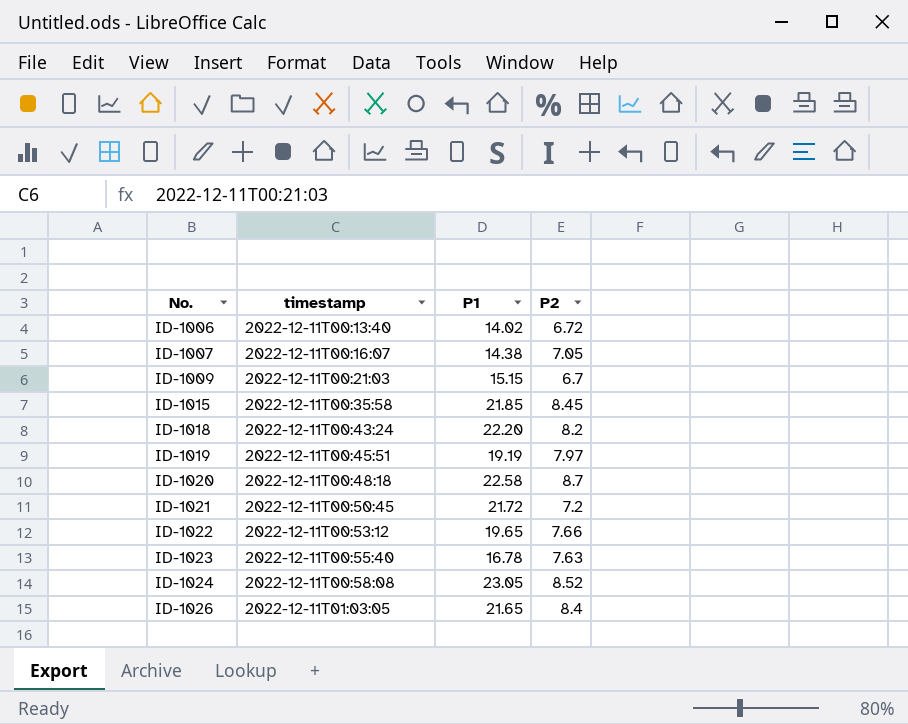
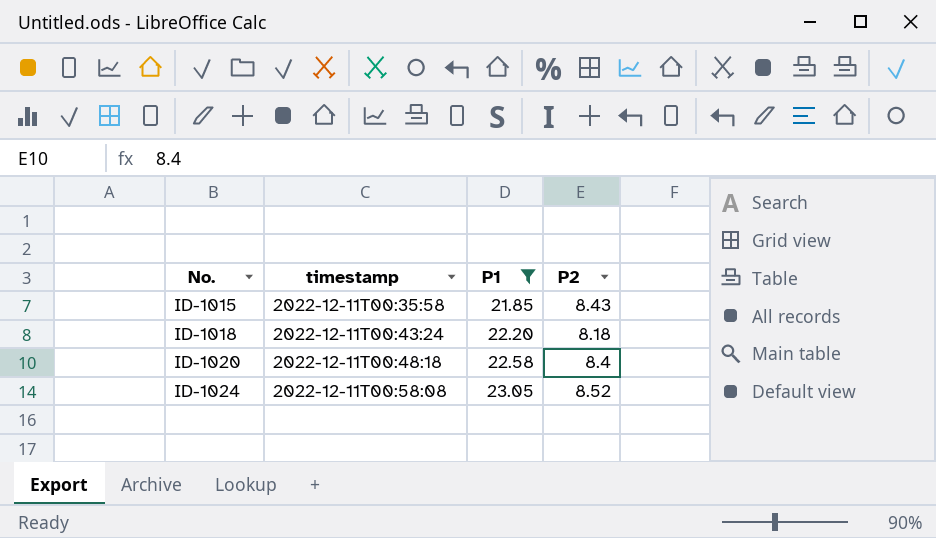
filter: none -> P1 >= 21.85
ID-1015 | P2: 8.45 -> 8.43
ID-1018 | P2: 8.2 -> 8.18
ID-1020 | P2: 8.7 -> 8.4

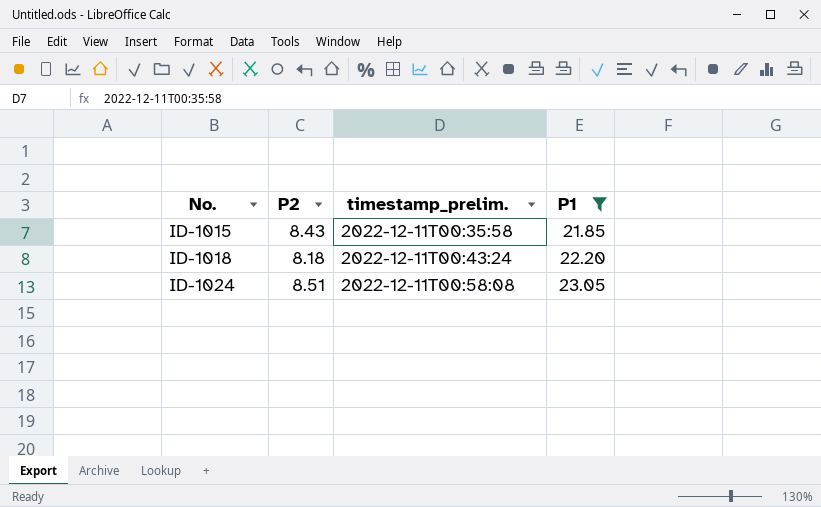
column P2 | position: 4 -> 2
column name: timestamp -> timestamp_prelim.
row ID-1020: 2022-12-11T00:48:18 | 22.58 | 8.4 -> none
ID-1024 | P2: 8.52 -> 8.51

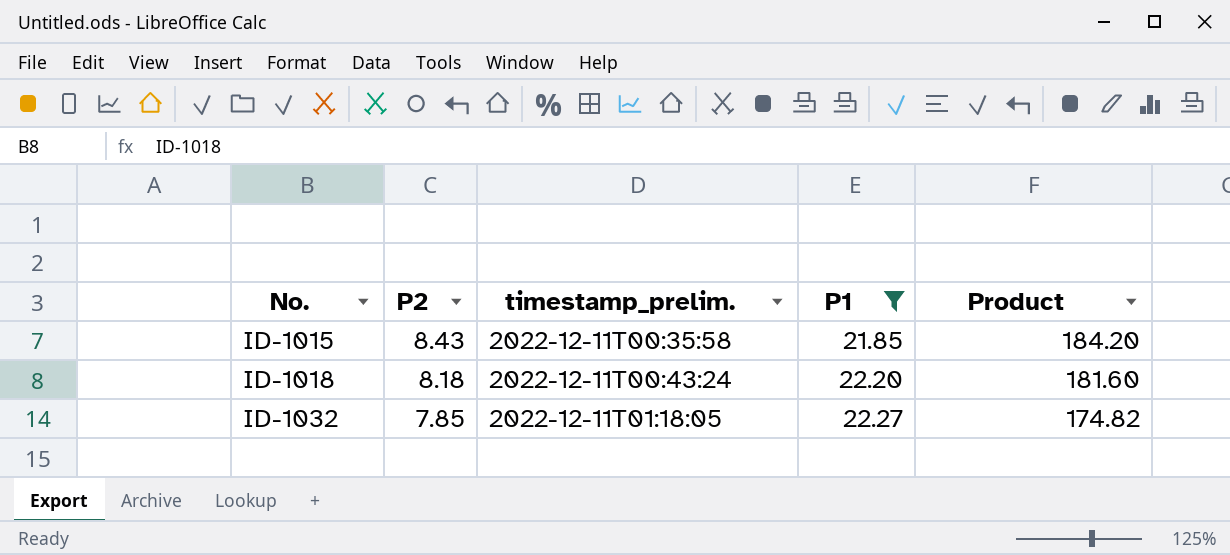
column Product | formula: none -> [P2] * [P1]
row ID-1024: 8.51 | 2022-12-11T00:58:08 | 23.05 -> none
row ID-1032: none -> 7.85 | 2022-12-11T01:18:05 | 22.27 | 174.82

